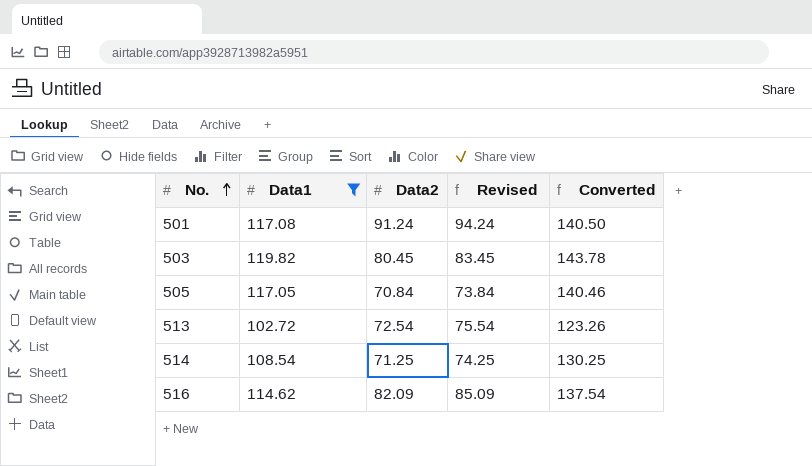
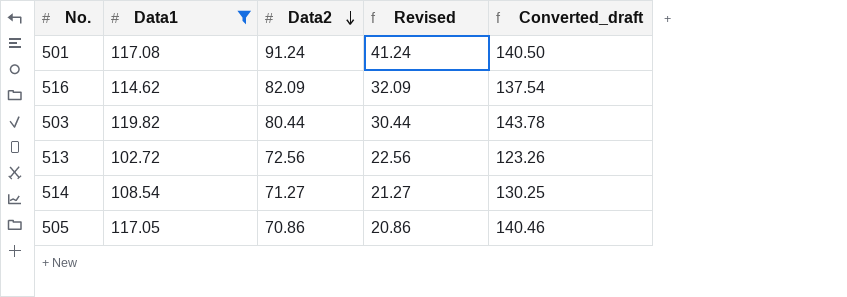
row order: No. ascending -> Data2 descending
column Revised | formula: [Data2] + 3 -> [Data2] - 50
column name: Converted -> Converted_draft
503 | Data2: 80.45 -> 80.44
513 | Data2: 72.54 -> 72.56
514 | Data2: 71.25 -> 71.27
505 | Data2: 70.84 -> 70.86

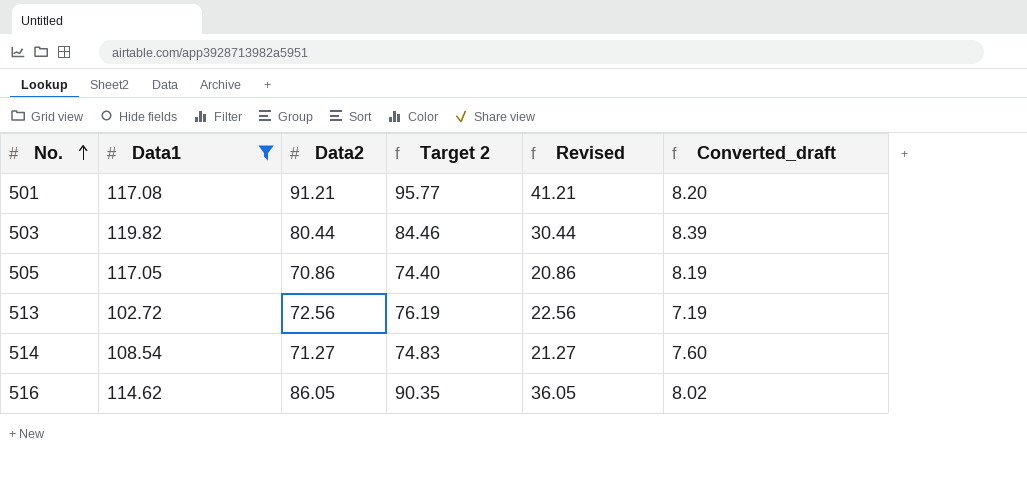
row order: Data2 descending -> No. ascending
column Target 2 | formula: none -> [Data2] * 1.05
column Converted_draft | formula: [Data1] * 1.2 -> [Data1] * 0.07
501 | Data2: 91.24 -> 91.21
501 | Revised: 41.24 -> 41.21
516 | Data2: 82.09 -> 86.05
516 | Revised: 32.09 -> 36.05

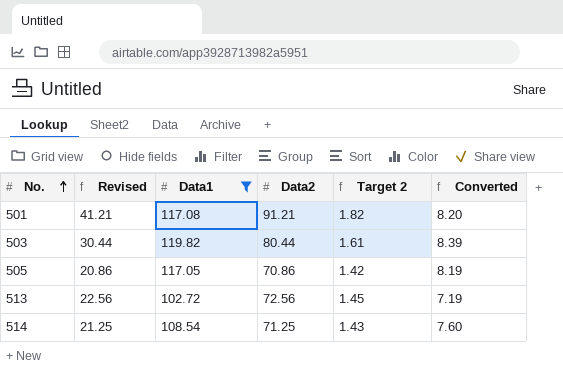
column Revised | position: 5 -> 2
column Target 2 | formula: [Data2] * 1.05 -> [Data2] * 0.02
column name: Converted_draft -> Converted
row 516: 114.62 | 86.05 | 90.35 | 36.05 | 8.02 -> none
514 | Revised: 21.27 -> 21.25
514 | Data2: 71.27 -> 71.25

